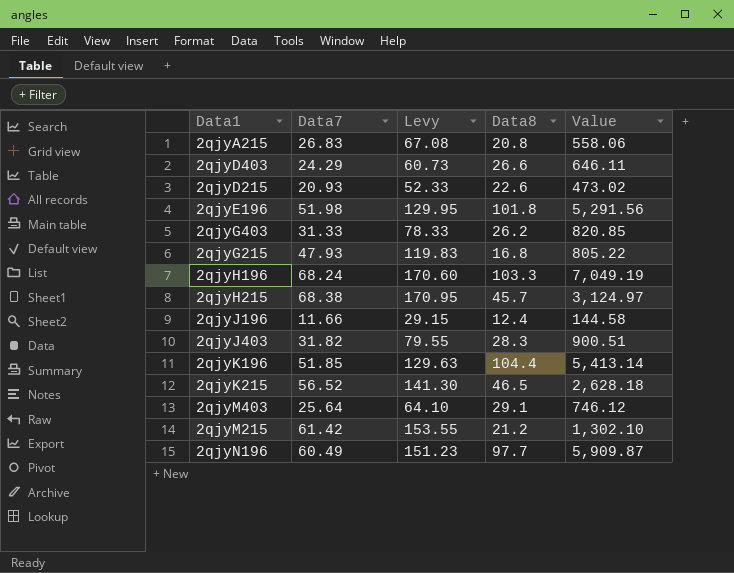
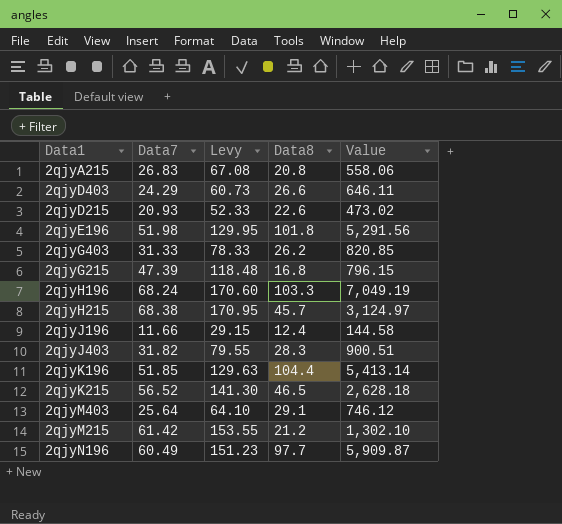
2qjyG215 | Data7: 47.93 -> 47.39
2qjyG215 | Levy: 119.83 -> 118.48
2qjyG215 | Value: 805.22 -> 796.15

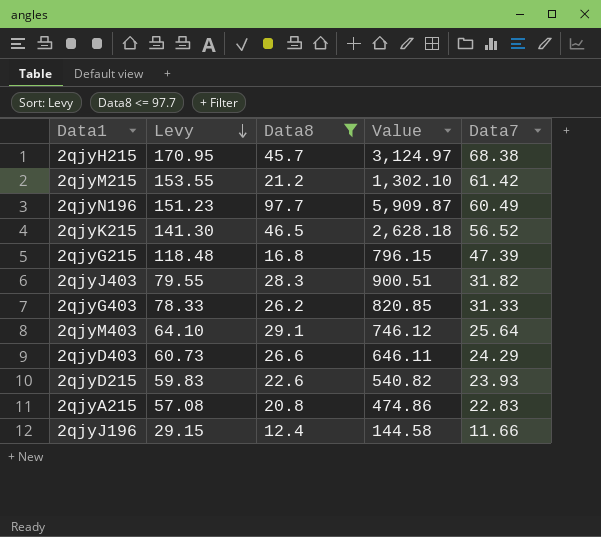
filter: none -> Data8 <= 97.7
row order: none -> Levy descending
column Data7 | position: 2 -> 5
2qjyD215 | Levy: 52.33 -> 59.83
2qjyD215 | Value: 473.02 -> 540.82
2qjyD215 | Data7: 20.93 -> 23.93
2qjyA215 | Levy: 67.08 -> 57.08
2qjyA215 | Value: 558.06 -> 474.86
2qjyA215 | Data7: 26.83 -> 22.83

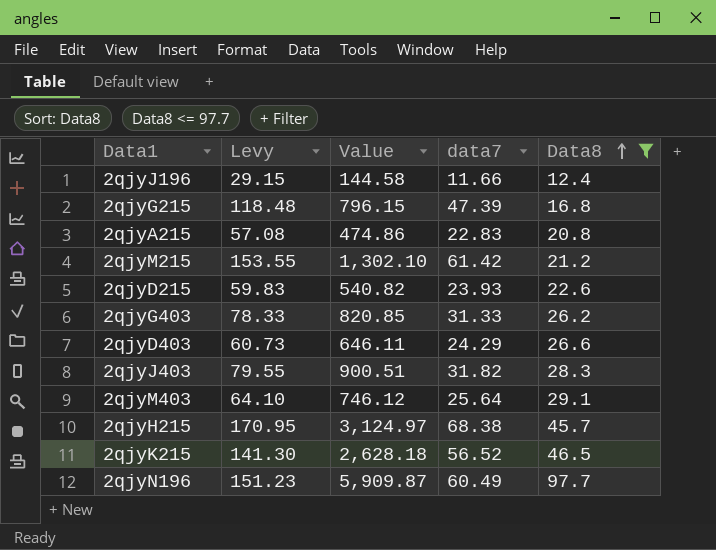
row order: Levy descending -> Data8 ascending
column name: Data7 -> data7
column Data8 | position: 3 -> 5

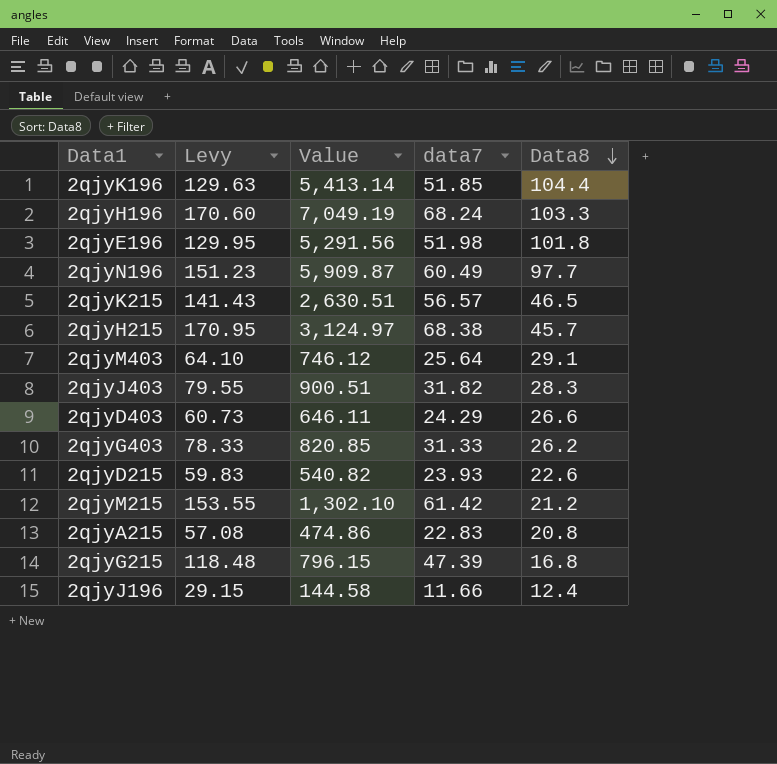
filter: Data8 <= 97.7 -> none
row order: Data8 ascending -> Data8 descending
2qjyK215 | Levy: 141.30 -> 141.43
2qjyK215 | Value: 2,628.18 -> 2,630.51
2qjyK215 | data7: 56.52 -> 56.57

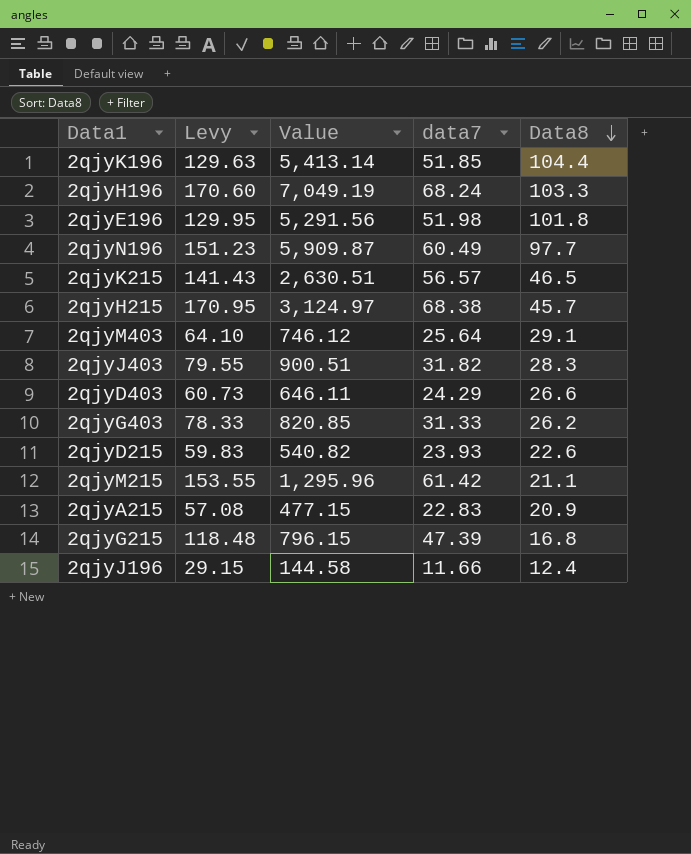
2qjyM215 | Value: 1,302.10 -> 1,295.96
2qjyM215 | Data8: 21.2 -> 21.1
2qjyA215 | Value: 474.86 -> 477.15
2qjyA215 | Data8: 20.8 -> 20.9

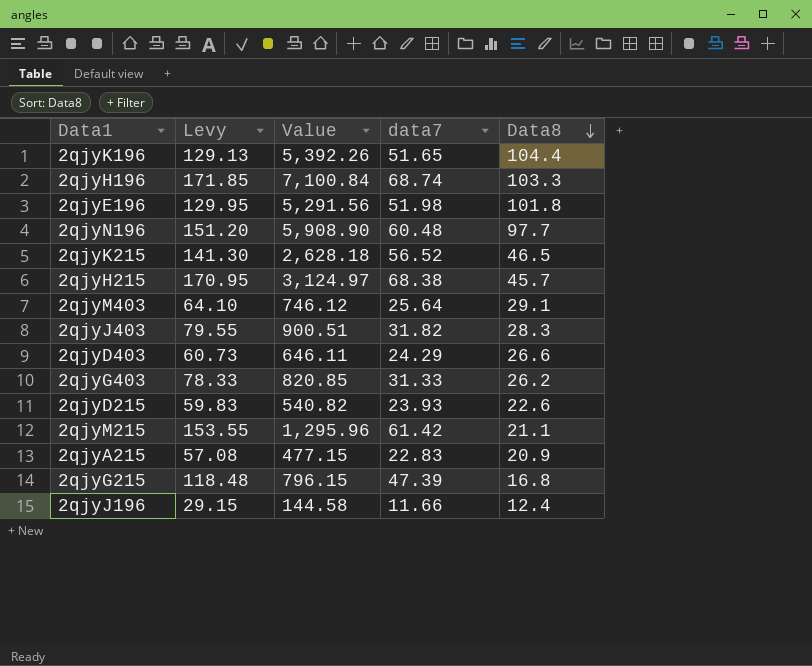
2qjyK196 | Levy: 129.63 -> 129.13
2qjyK196 | Value: 5,413.14 -> 5,392.26
2qjyK196 | data7: 51.85 -> 51.65
2qjyH196 | Levy: 170.60 -> 171.85
2qjyH196 | Value: 7,049.19 -> 7,100.84
2qjyH196 | data7: 68.24 -> 68.74
2qjyN196 | Levy: 151.23 -> 151.20
2qjyN196 | Value: 5,909.87 -> 5,908.90
2qjyN196 | data7: 60.49 -> 60.48
2qjyK215 | Levy: 141.43 -> 141.30
2qjyK215 | Value: 2,630.51 -> 2,628.18
2qjyK215 | data7: 56.57 -> 56.52

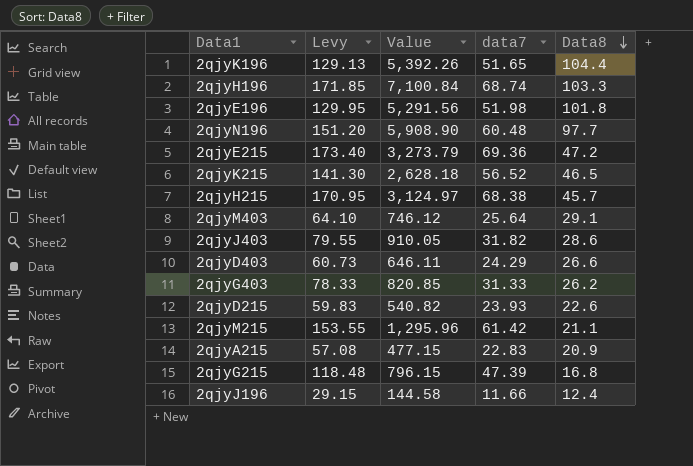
row 2qjyE215: none -> 173.40 | 3,273.79 | 69.36 | 47.2
2qjyJ403 | Value: 900.51 -> 910.05
2qjyJ403 | Data8: 28.3 -> 28.6

